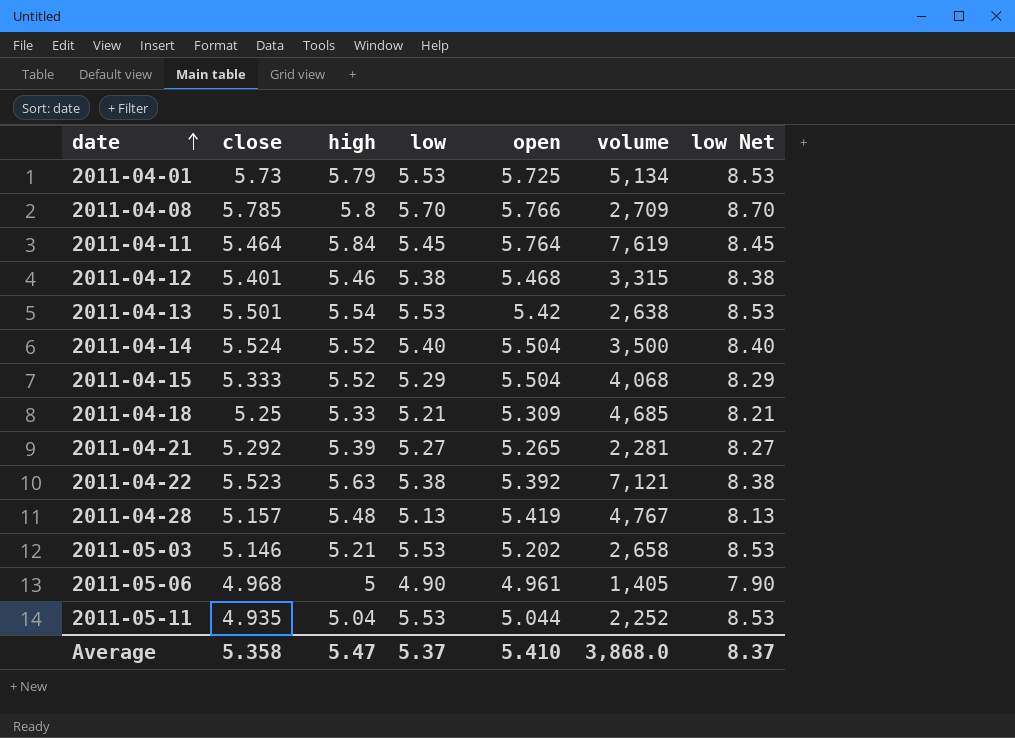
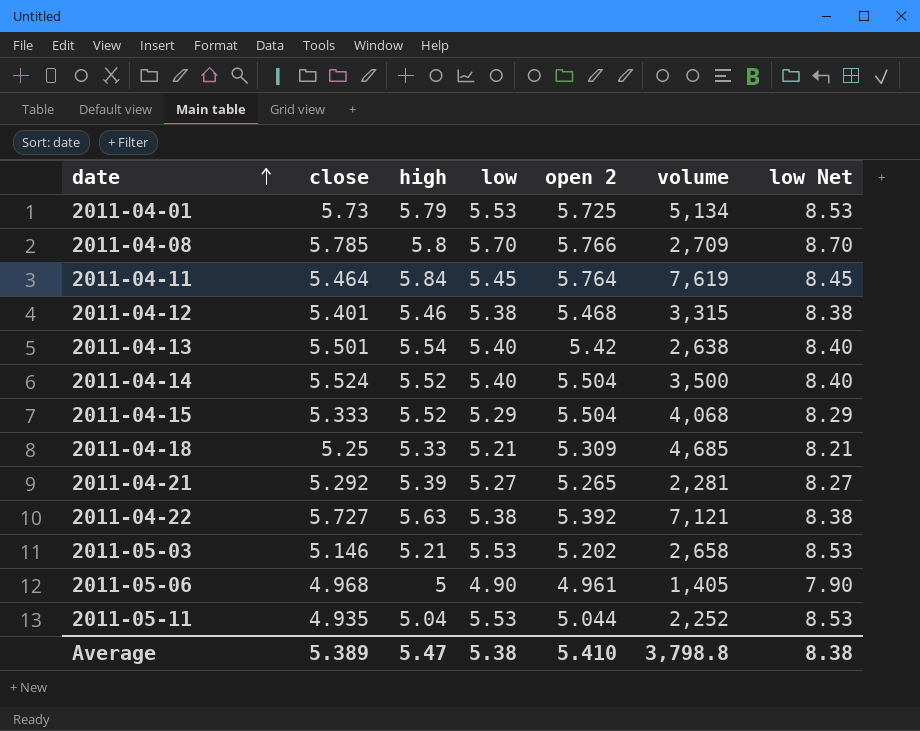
column name: open -> open 2
row 2011-04-28: 5.157 | 5.48 | 5.13 | 5.419 | 4,767 | 8.13 -> none
2011-04-13 | low: 5.53 -> 5.40
2011-04-13 | low Net: 8.53 -> 8.40
2011-04-22 | close: 5.523 -> 5.727
Average | close: 5.358 -> 5.389
Average | low: 5.37 -> 5.38
Average | volume: 3,868.0 -> 3,798.8
Average | low Net: 8.37 -> 8.38

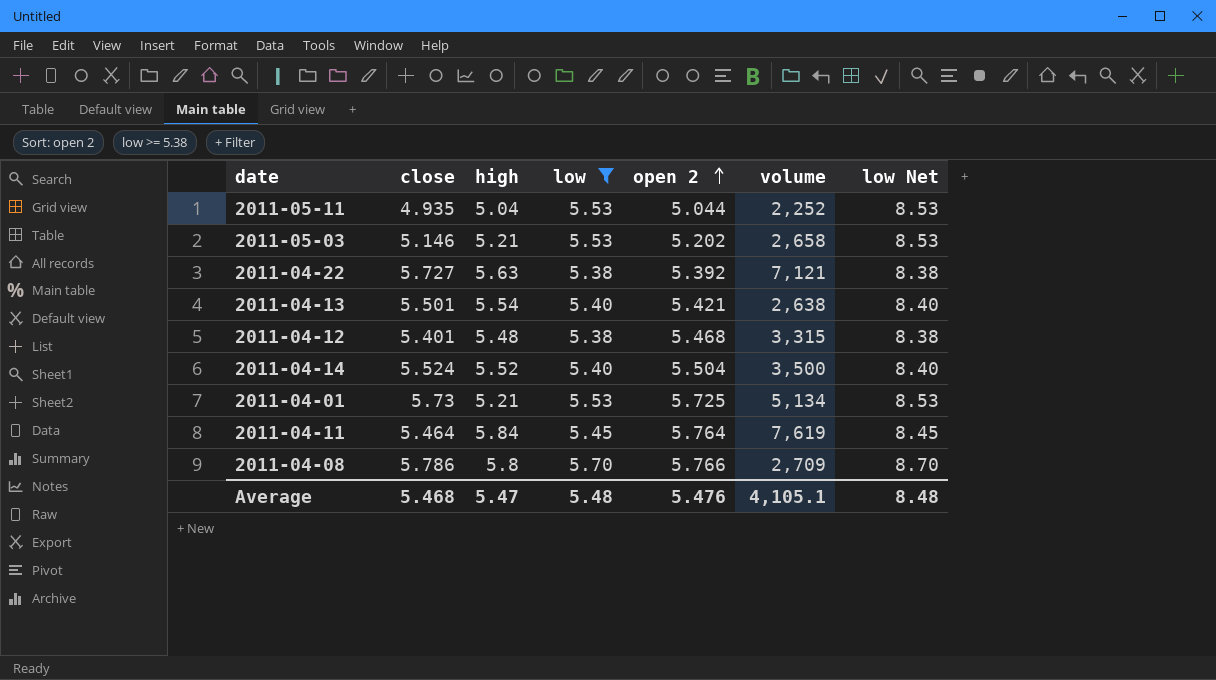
filter: none -> low >= 5.38
row order: date ascending -> open 2 ascending
2011-04-13 | open 2: 5.42 -> 5.421
2011-04-12 | high: 5.46 -> 5.48
2011-04-01 | high: 5.79 -> 5.21
2011-04-08 | close: 5.785 -> 5.786
Average | close: 5.389 -> 5.468
Average | low: 5.38 -> 5.48
Average | open 2: 5.410 -> 5.476
Average | volume: 3,798.8 -> 4,105.1
Average | low Net: 8.38 -> 8.48

